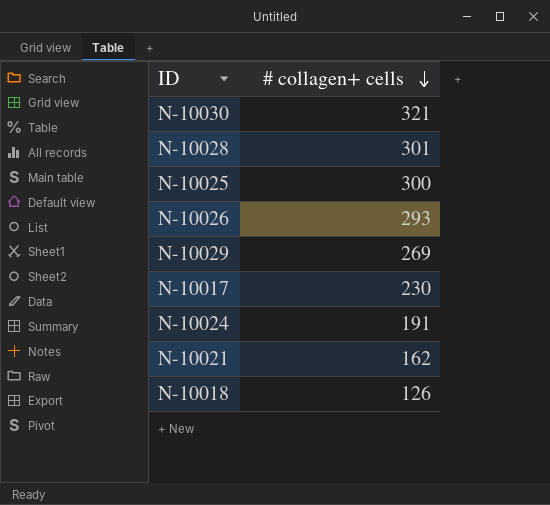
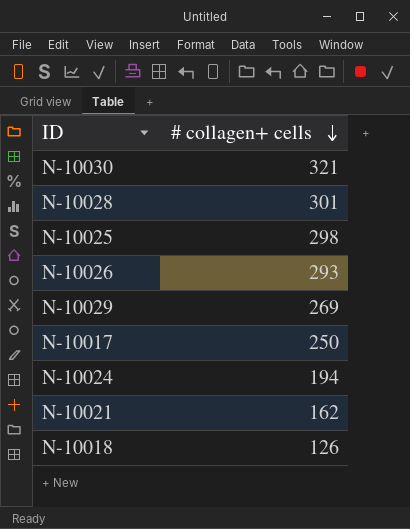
N-10025 | # collagen+ cells: 300 -> 298
N-10017 | # collagen+ cells: 230 -> 250
N-10024 | # collagen+ cells: 191 -> 194

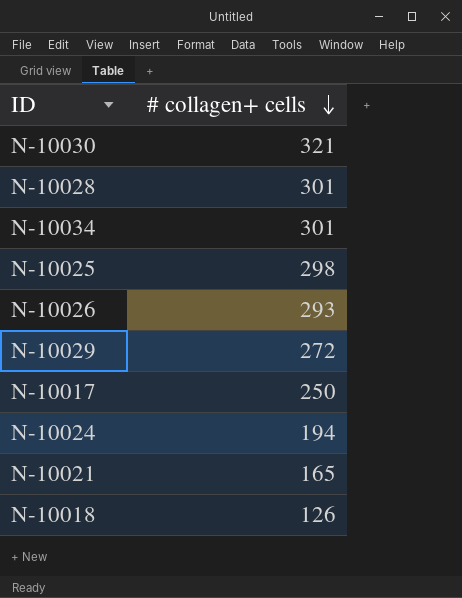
row N-10034: none -> 301
N-10029 | # collagen+ cells: 269 -> 272
N-10021 | # collagen+ cells: 162 -> 165

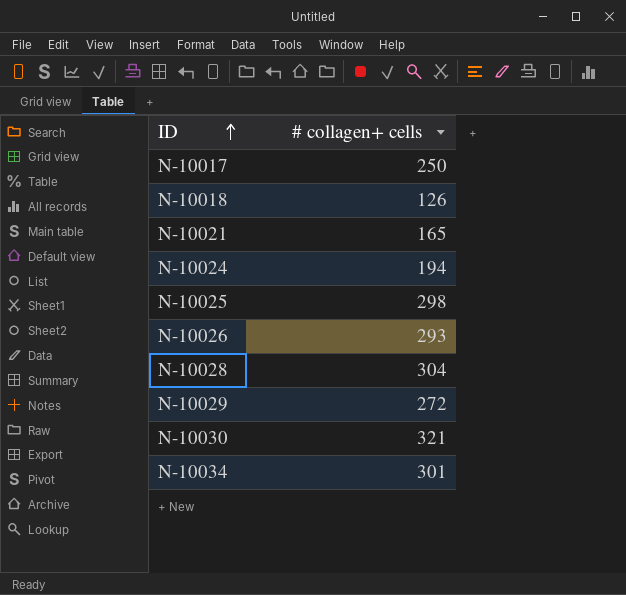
row order: # collagen+ cells descending -> ID ascending
N-10028 | # collagen+ cells: 301 -> 304

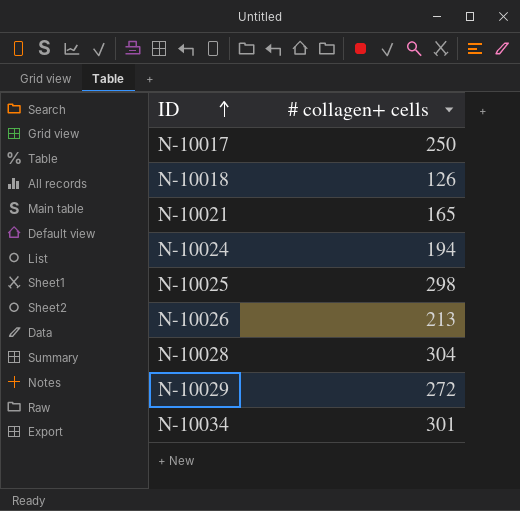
row N-10030: 321 -> none
N-10026 | # collagen+ cells: 293 -> 213

